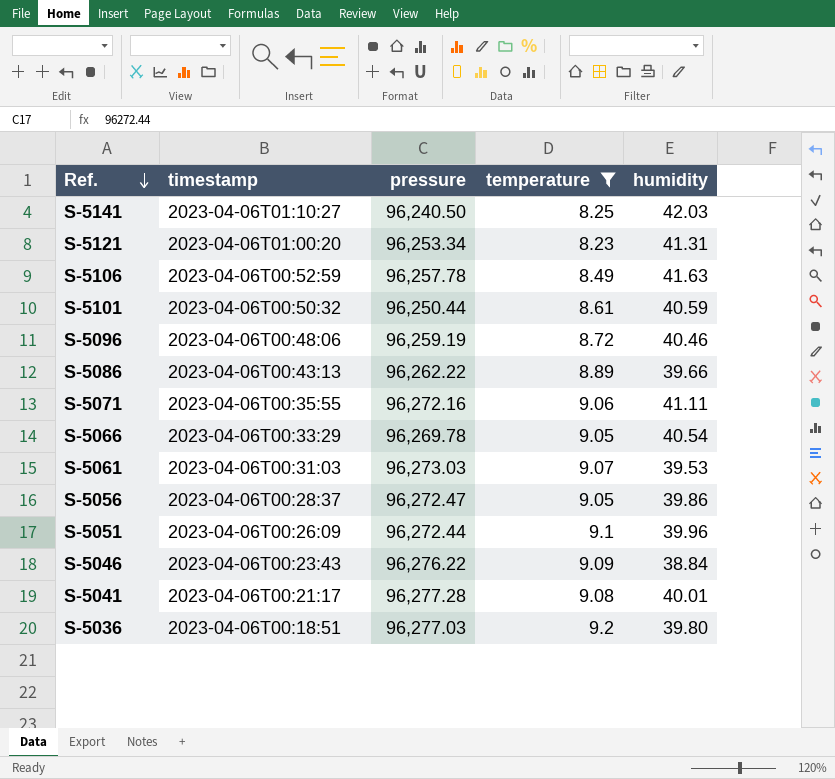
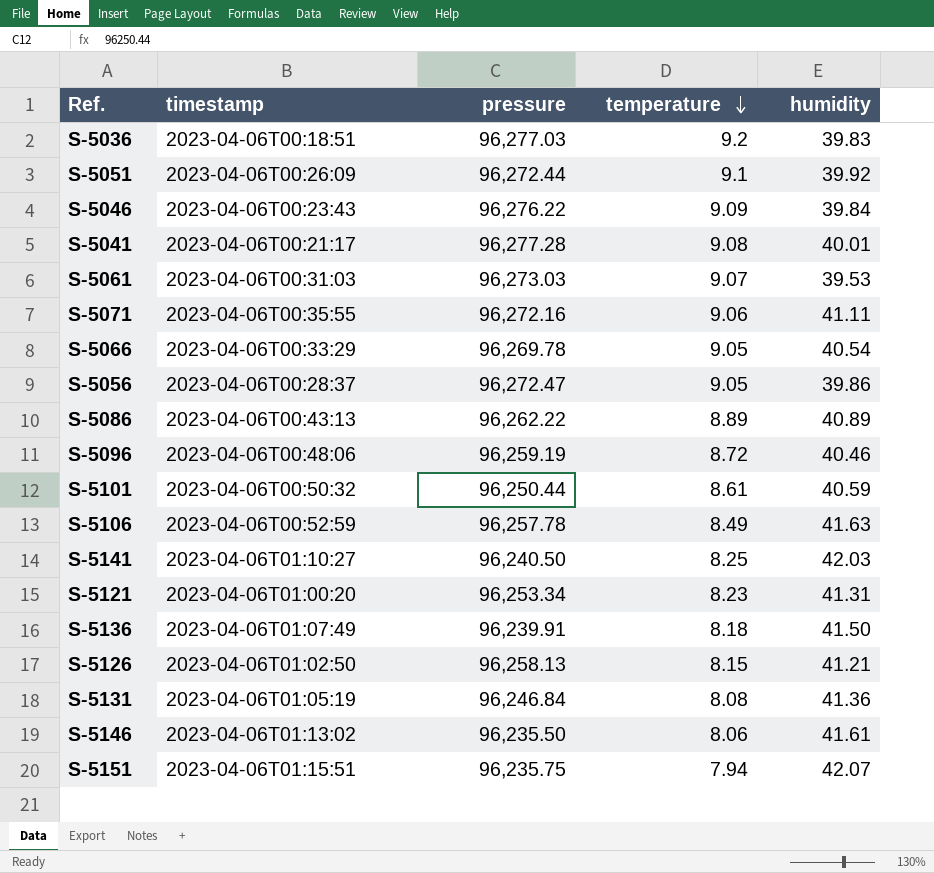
filter: temperature >= 8.23 -> none
row order: Ref. descending -> temperature descending
S-5036 | humidity: 39.80 -> 39.83
S-5051 | humidity: 39.96 -> 39.92
S-5046 | humidity: 38.84 -> 39.84
S-5086 | humidity: 39.66 -> 40.89

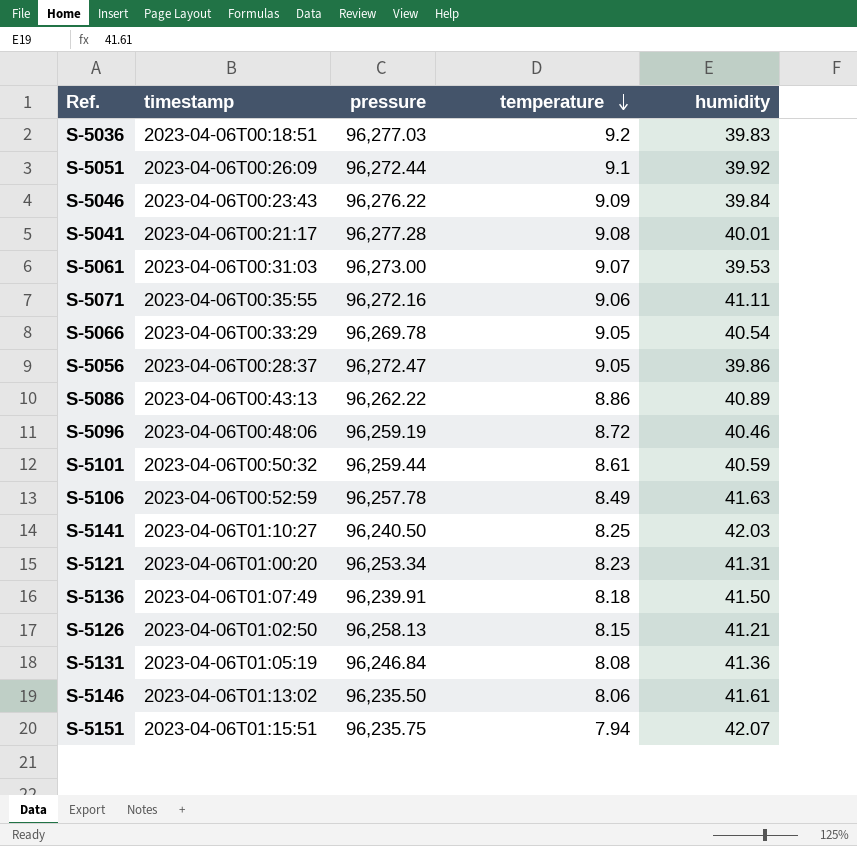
S-5061 | pressure: 96,273.03 -> 96,273.00
S-5086 | temperature: 8.89 -> 8.86
S-5101 | pressure: 96,250.44 -> 96,259.44

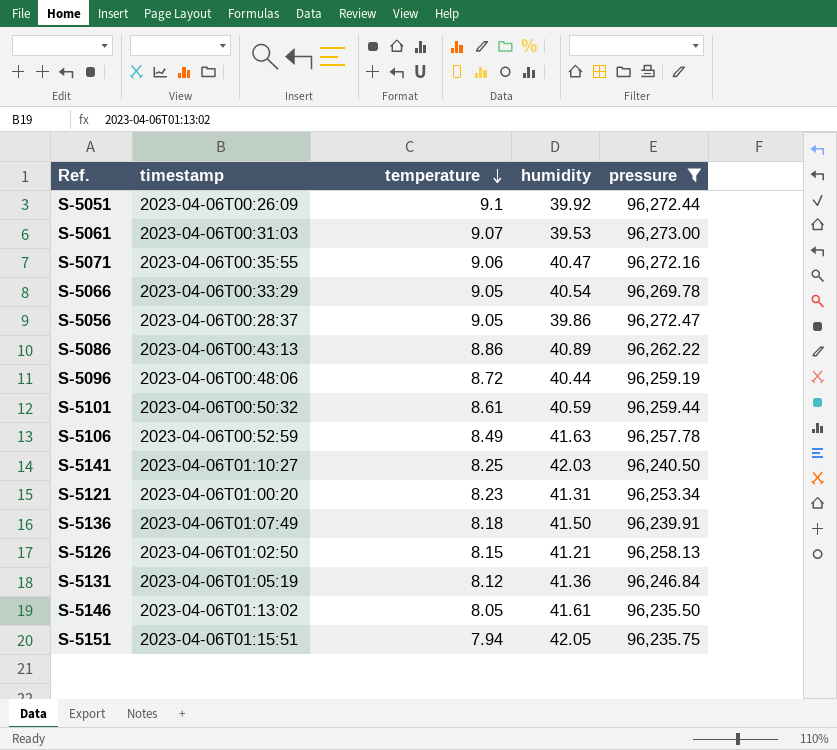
filter: none -> pressure <= 96,273.00
column pressure | position: 3 -> 5
S-5071 | humidity: 41.11 -> 40.47
S-5096 | humidity: 40.46 -> 40.44
S-5131 | temperature: 8.08 -> 8.12
S-5146 | temperature: 8.06 -> 8.05
S-5151 | humidity: 42.07 -> 42.05

